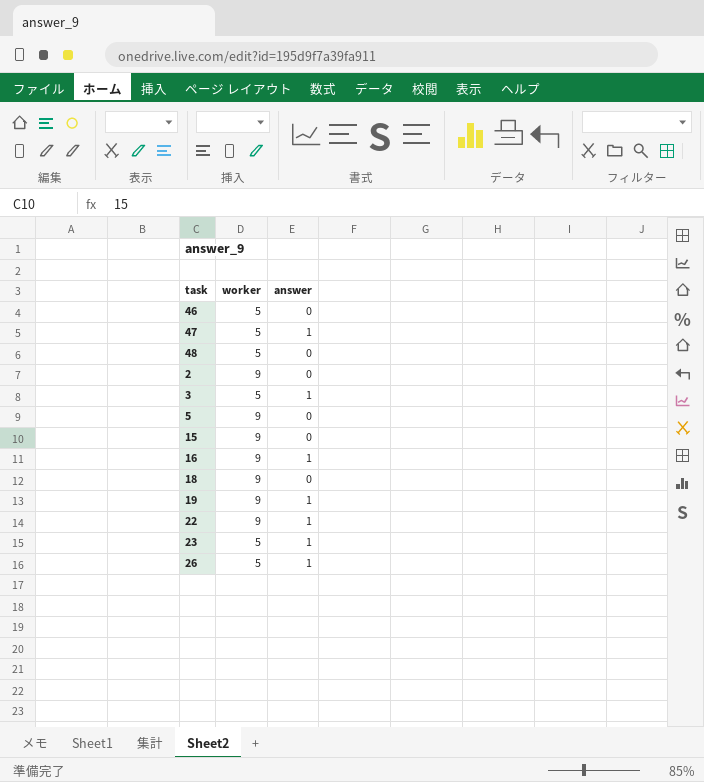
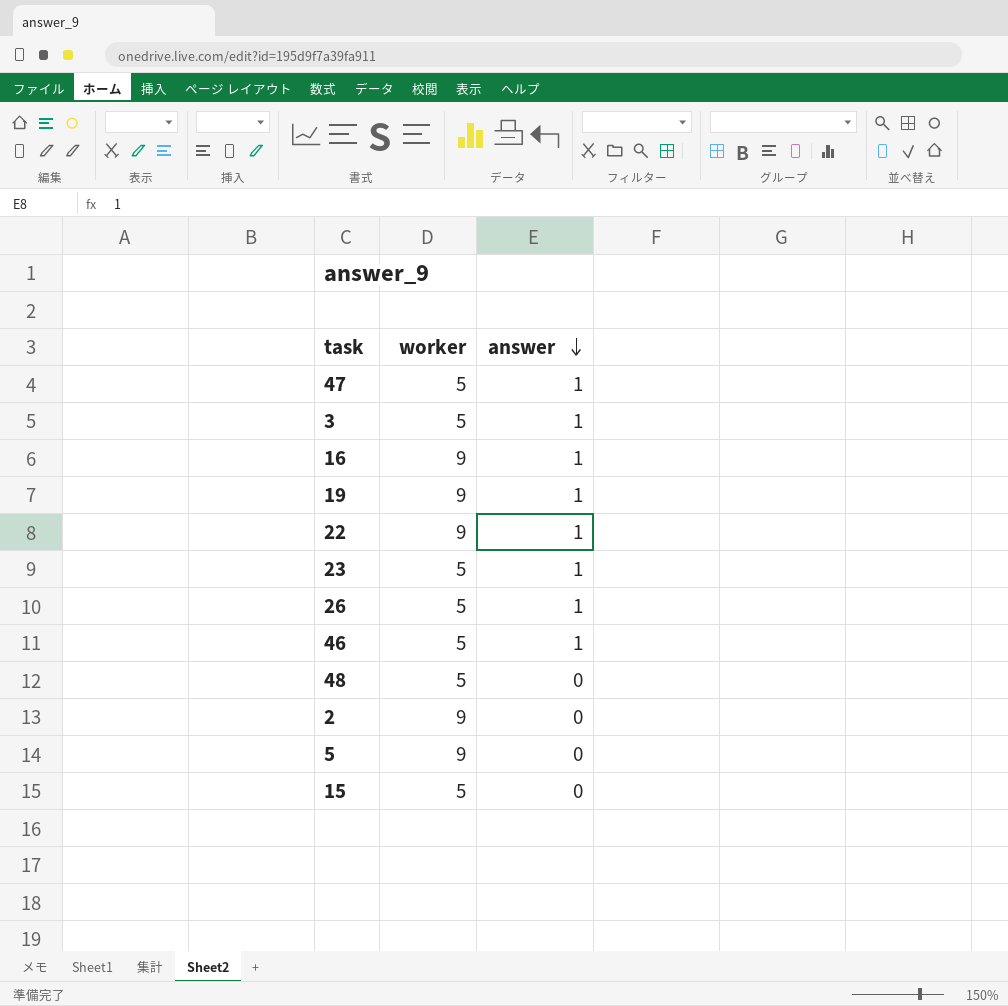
row order: none -> answer descending
row 18: 9 | 0 -> none
46 | answer: 0 -> 1
15 | worker: 9 -> 5

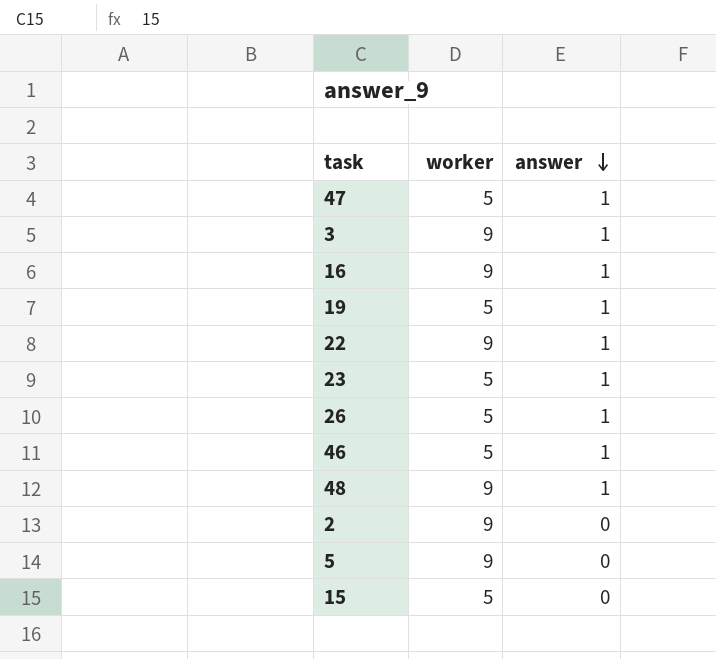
3 | worker: 5 -> 9
19 | worker: 9 -> 5
48 | worker: 5 -> 9
48 | answer: 0 -> 1

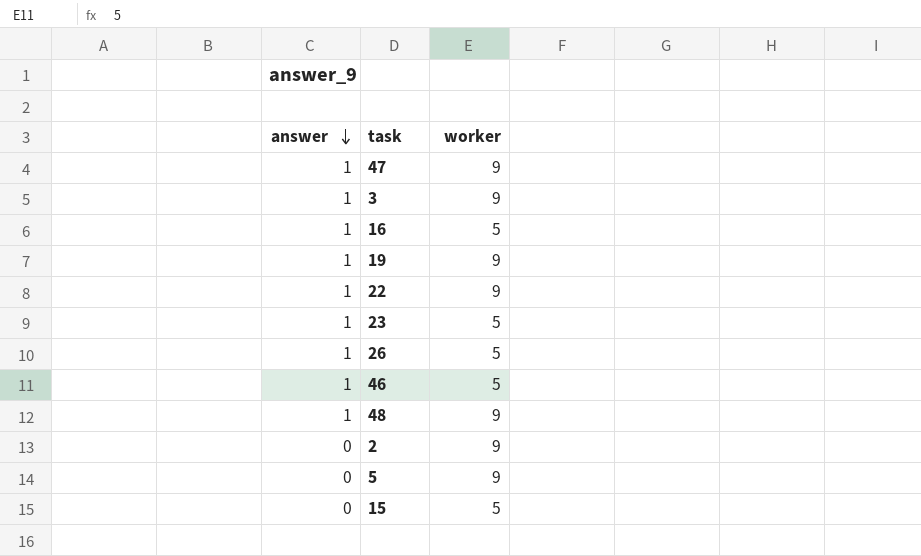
column answer | position: 3 -> 1
47 | worker: 5 -> 9
16 | worker: 9 -> 5
19 | worker: 5 -> 9

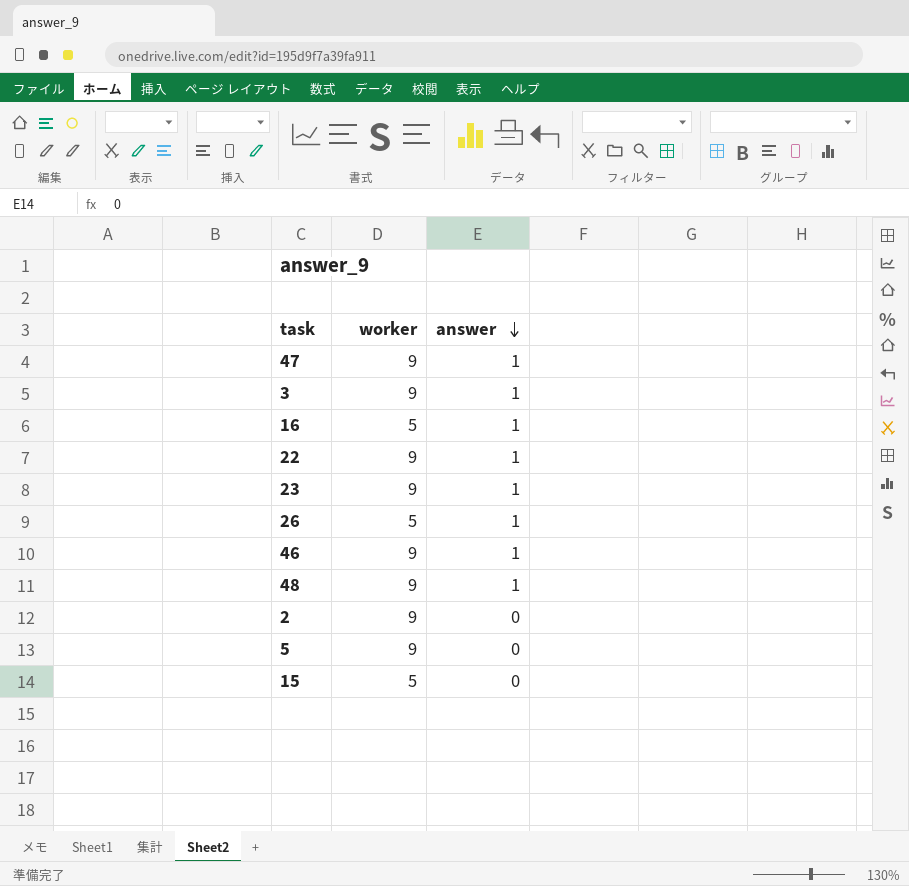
column answer | position: 1 -> 3
row 19: 1 | 9 -> none
23 | worker: 5 -> 9
46 | worker: 5 -> 9

